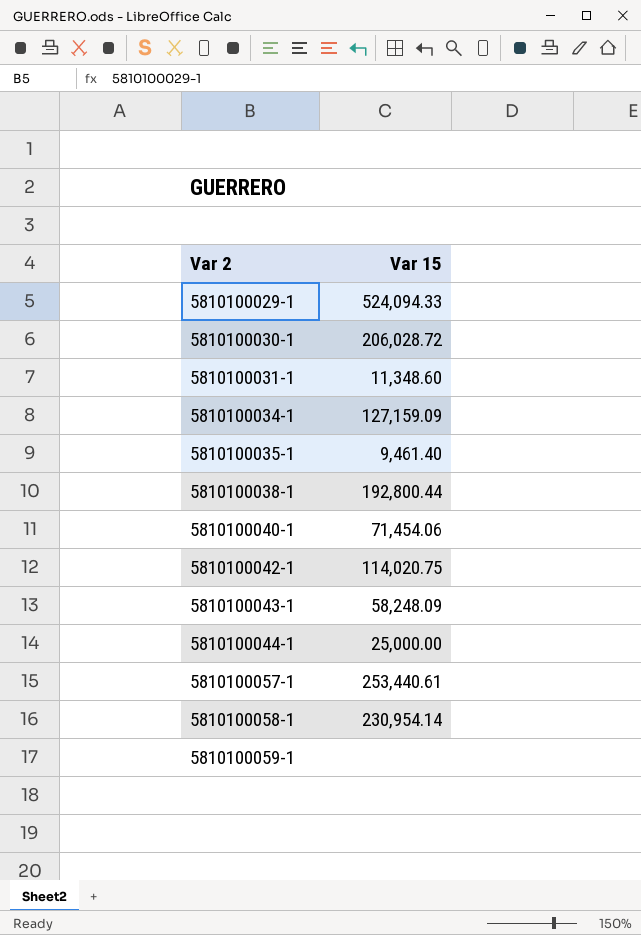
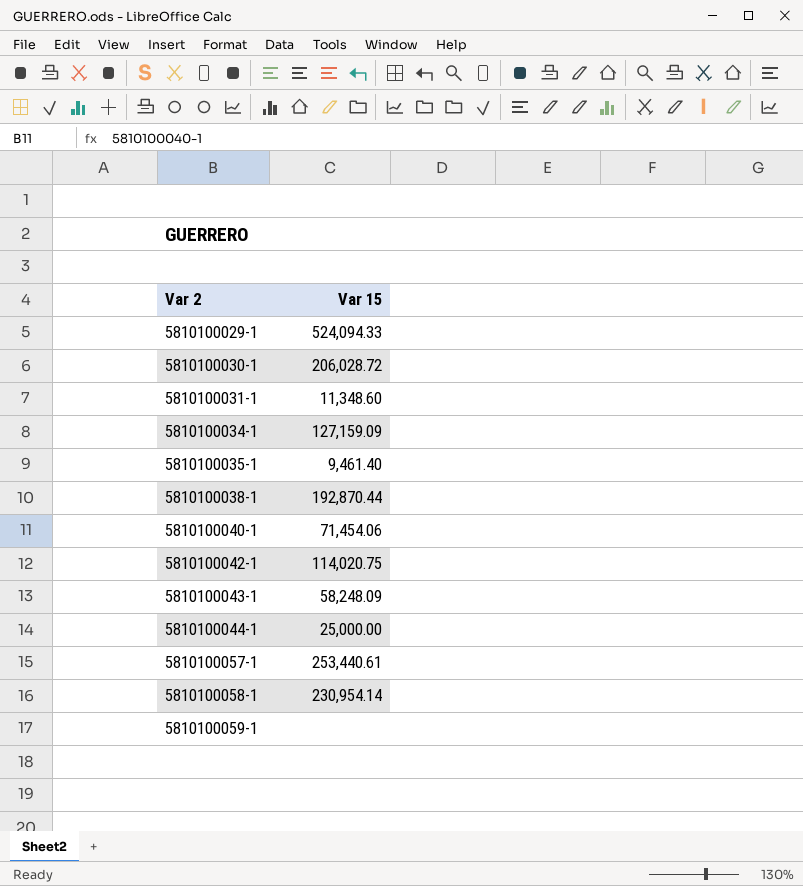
5810100038-1 | Var 15: 192,800.44 -> 192,870.44

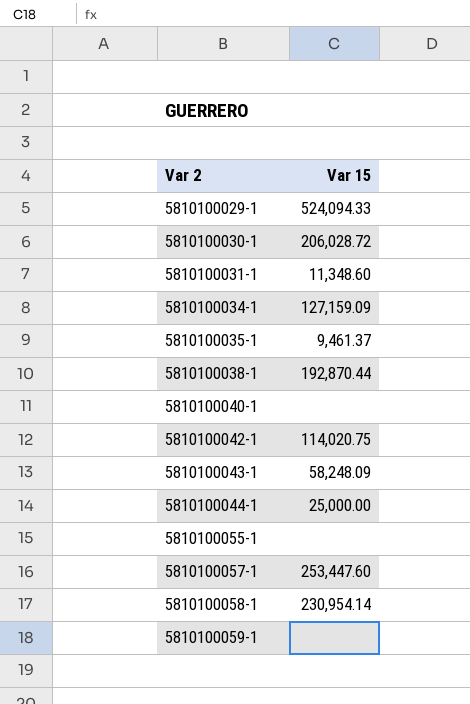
5810100035-1 | Var 15: 9,461.40 -> 9,461.37
5810100040-1 | Var 15: 71,454.06 -> none
row 5810100055-1: none -> none
5810100057-1 | Var 15: 253,440.61 -> 253,447.60

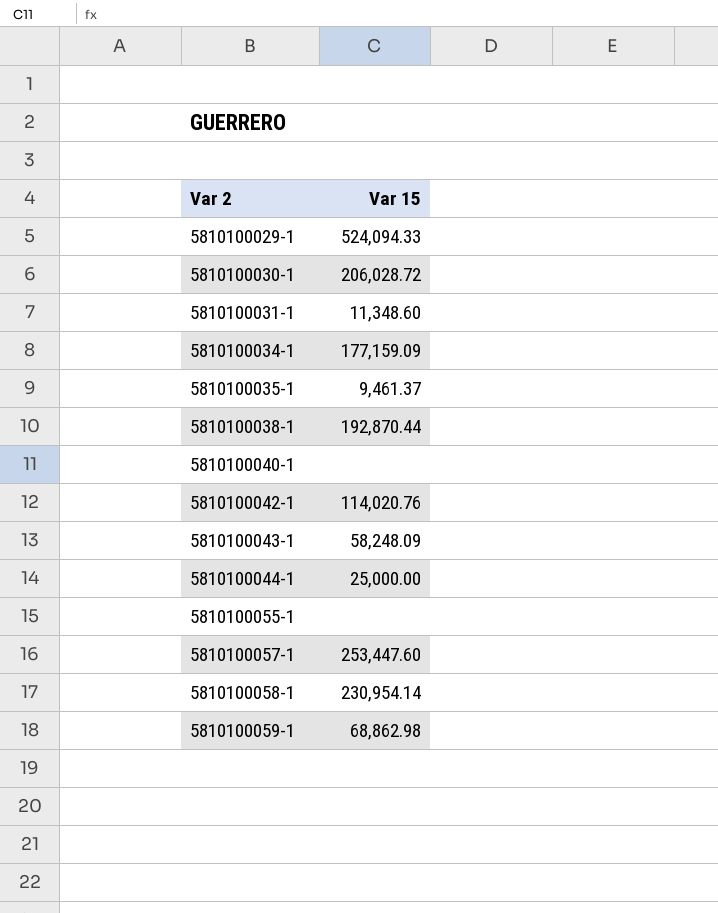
5810100034-1 | Var 15: 127,159.09 -> 177,159.09
5810100042-1 | Var 15: 114,020.75 -> 114,020.76
5810100059-1 | Var 15: none -> 68,862.98

